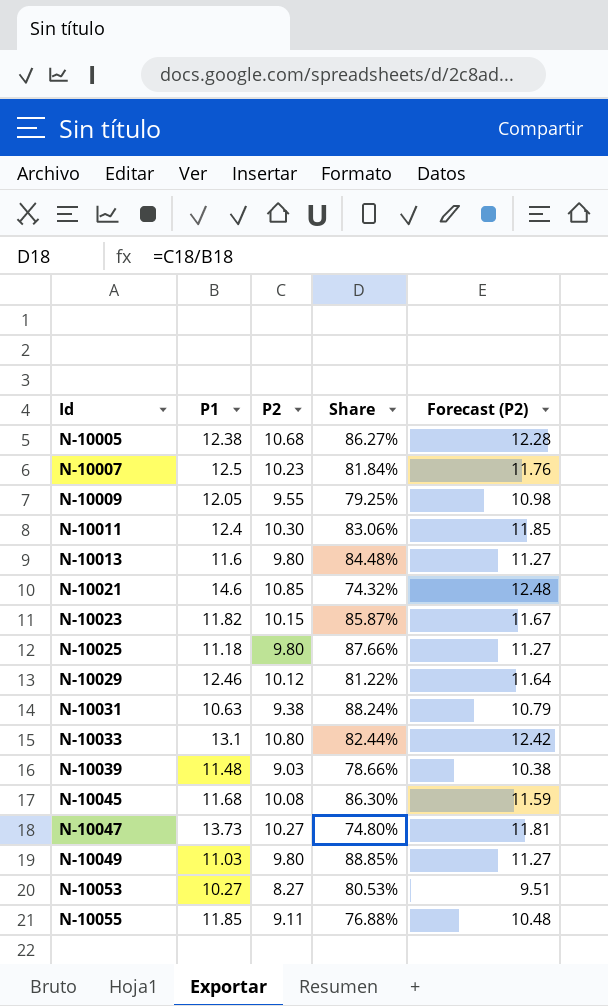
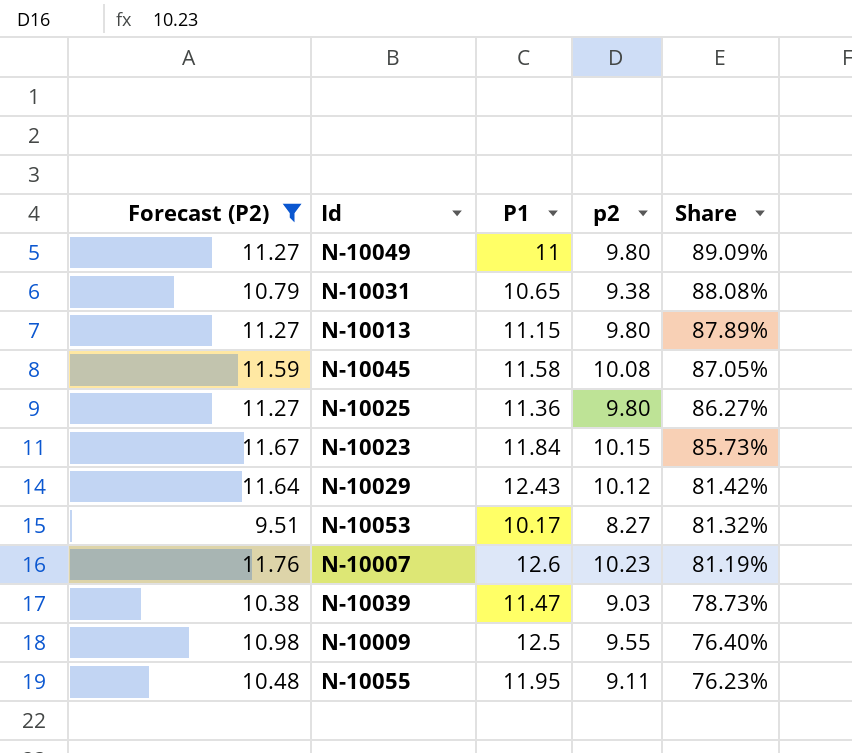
filter: none -> Forecast (P2) <= 11.76
row order: Id ascending -> Share descending
column Forecast (P2) | position: 5 -> 1
column name: P2 -> p2
N-10049 | P1: 11.03 -> 11
N-10049 | Share: 88.85% -> 89.09%
N-10031 | P1: 10.63 -> 10.65
N-10031 | Share: 88.24% -> 88.08%
N-10013 | P1: 11.6 -> 11.15
N-10013 | Share: 84.48% -> 87.89%
N-10045 | P1: 11.68 -> 11.58
N-10045 | Share: 86.30% -> 87.05%
N-10025 | P1: 11.18 -> 11.36
N-10025 | Share: 87.66% -> 86.27%
N-10023 | P1: 11.82 -> 11.84
N-10023 | Share: 85.87% -> 85.73%
N-10029 | P1: 12.46 -> 12.43
N-10029 | Share: 81.22% -> 81.42%
N-10053 | P1: 10.27 -> 10.17
N-10053 | Share: 80.53% -> 81.32%
N-10007 | P1: 12.5 -> 12.6
N-10007 | Share: 81.84% -> 81.19%
N-10039 | P1: 11.48 -> 11.47
N-10039 | Share: 78.66% -> 78.73%
N-10009 | P1: 12.05 -> 12.5
N-10009 | Share: 79.25% -> 76.40%
N-10055 | P1: 11.85 -> 11.95
N-10055 | Share: 76.88% -> 76.23%

